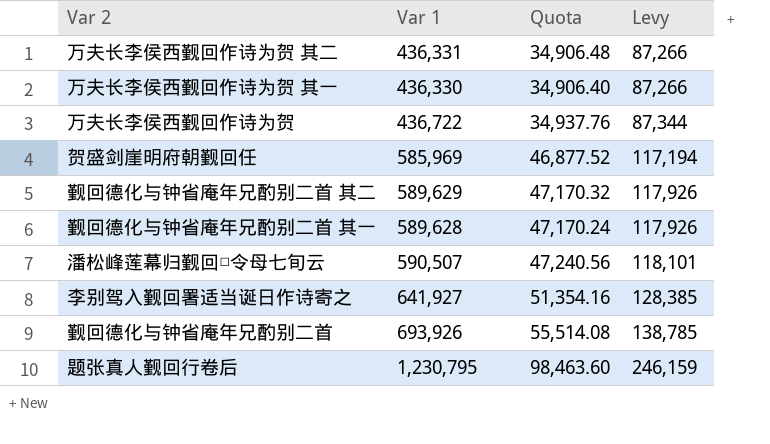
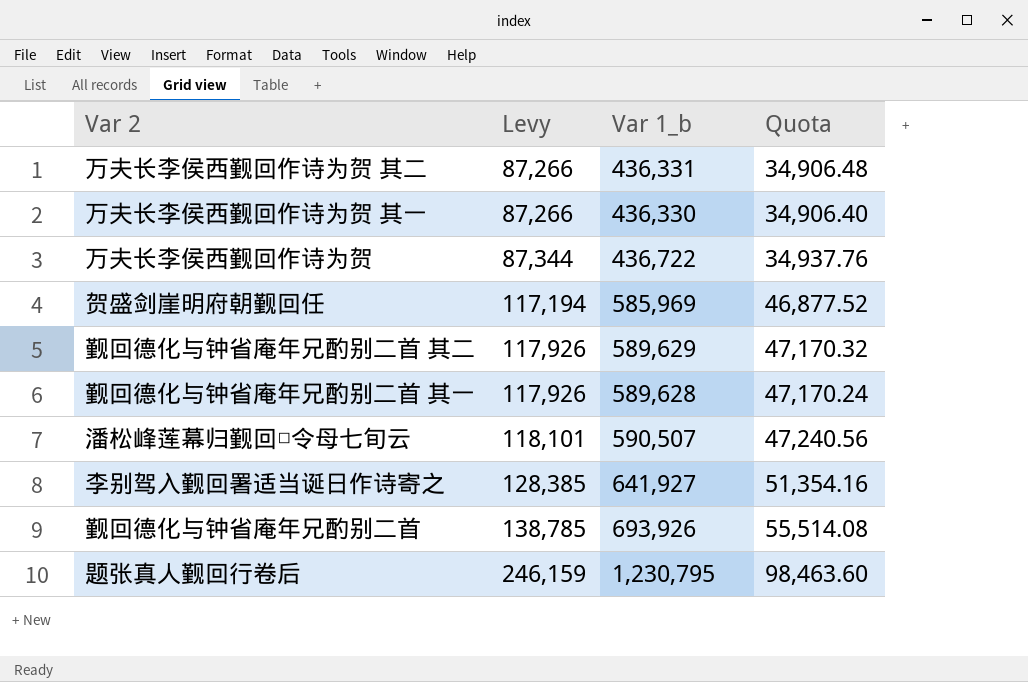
column Levy | position: 4 -> 2
column name: Var 1 -> Var 1_b

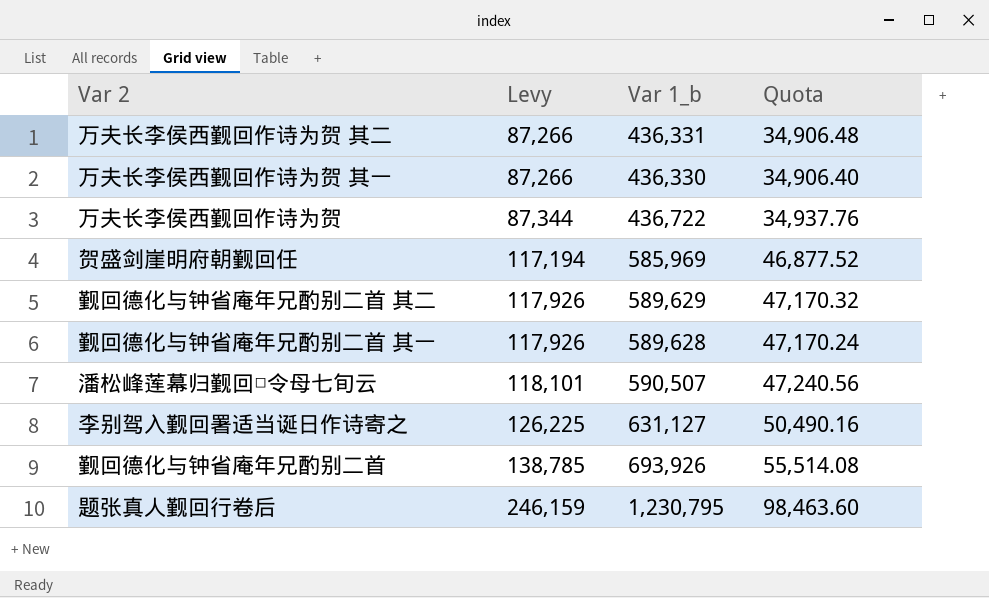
李别驾入觐回署适当诞日作诗寄之 | Levy: 128,385 -> 126,225
李别驾入觐回署适当诞日作诗寄之 | Var 1_b: 641,927 -> 631,127
李别驾入觐回署适当诞日作诗寄之 | Quota: 51,354.16 -> 50,490.16

